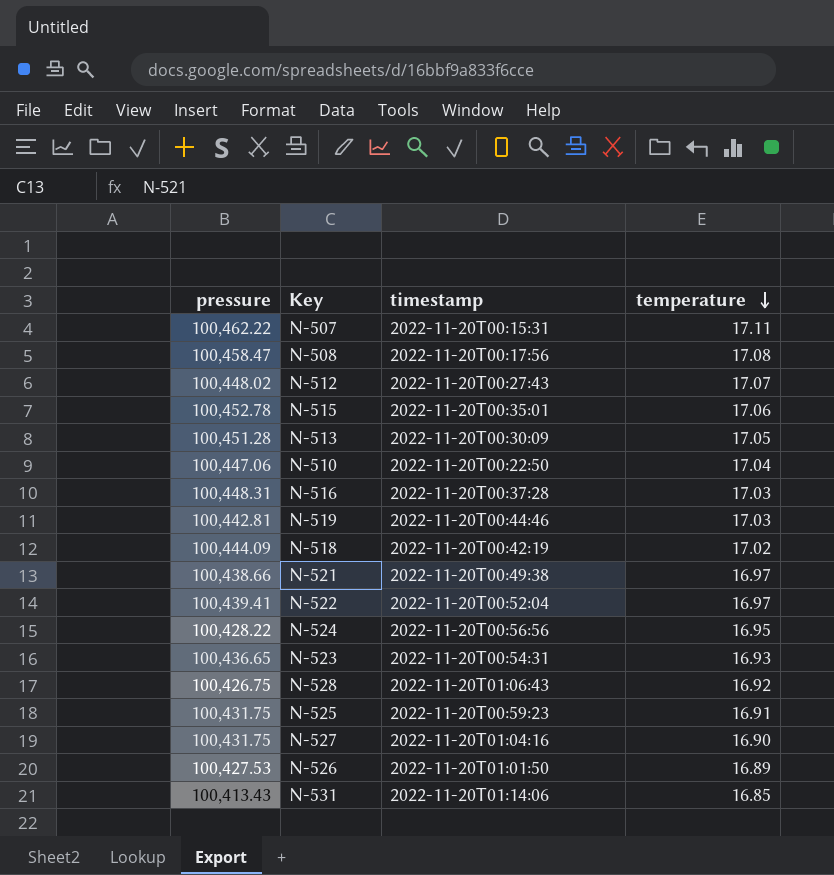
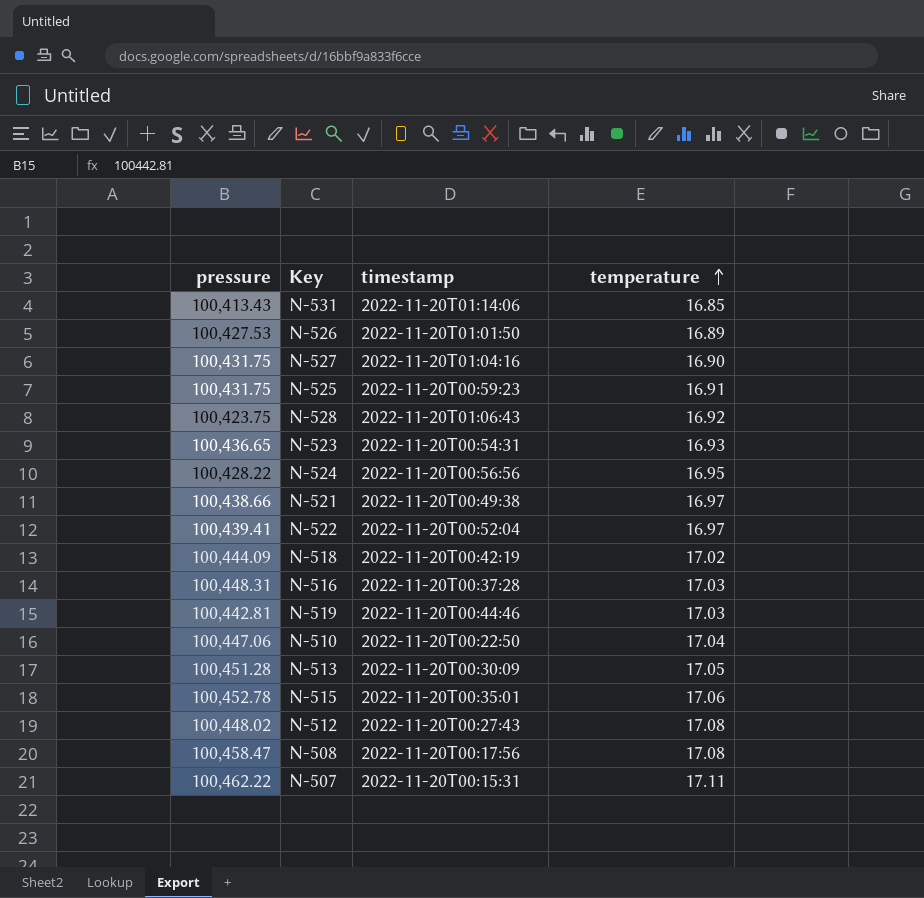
row order: temperature descending -> temperature ascending
N-528 | pressure: 100,426.75 -> 100,423.75
N-512 | temperature: 17.07 -> 17.08

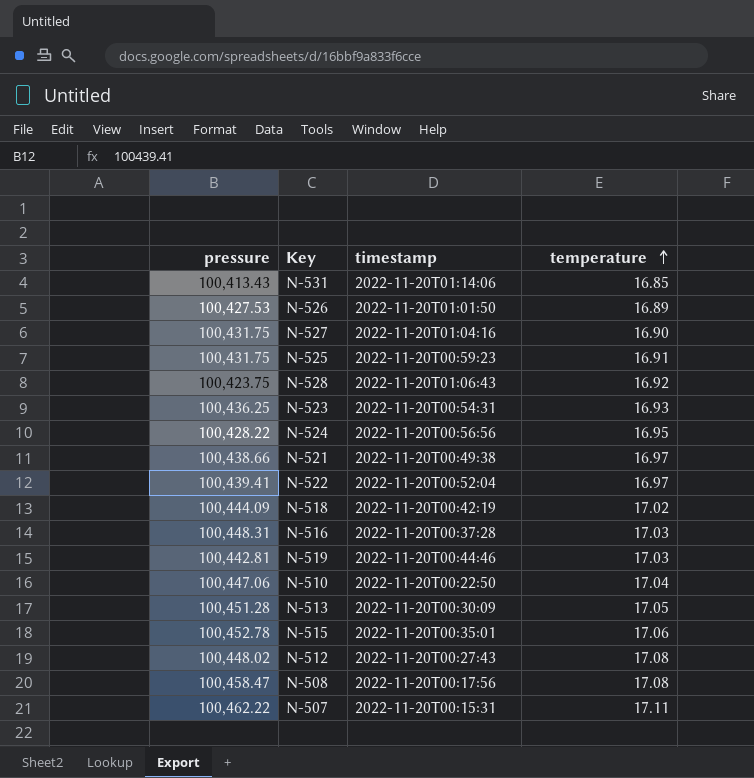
N-523 | pressure: 100,436.65 -> 100,436.25

